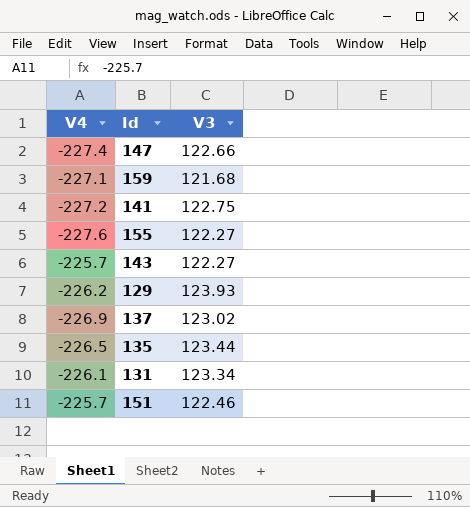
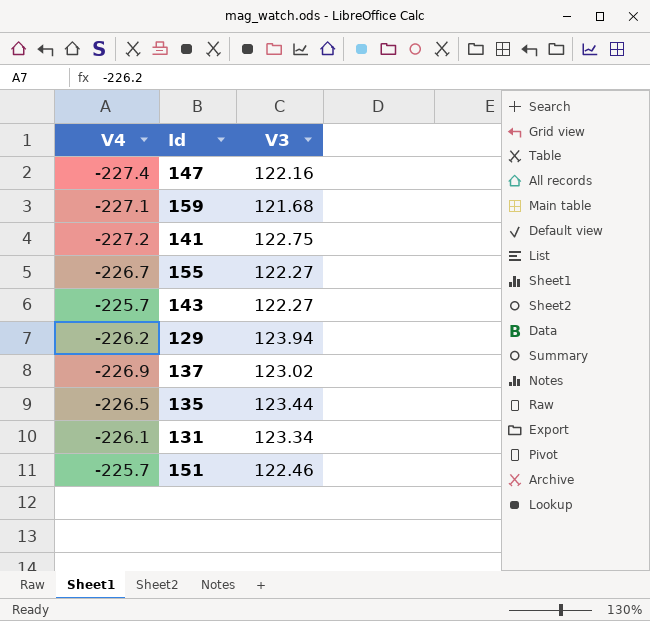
147 | V3: 122.66 -> 122.16
155 | V4: -227.6 -> -226.7
129 | V3: 123.93 -> 123.94

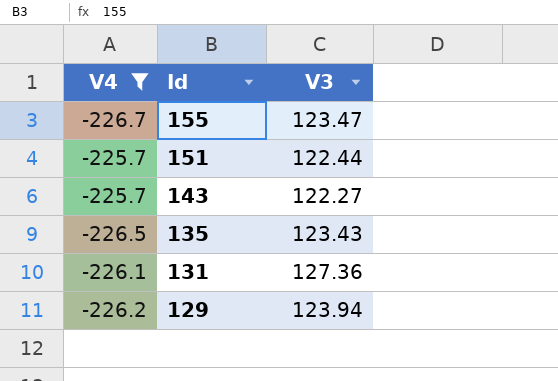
filter: none -> V4 >= -226.7
row order: none -> Id descending
155 | V3: 122.27 -> 123.47
151 | V3: 122.46 -> 122.44
135 | V3: 123.44 -> 123.43
131 | V3: 123.34 -> 127.36

